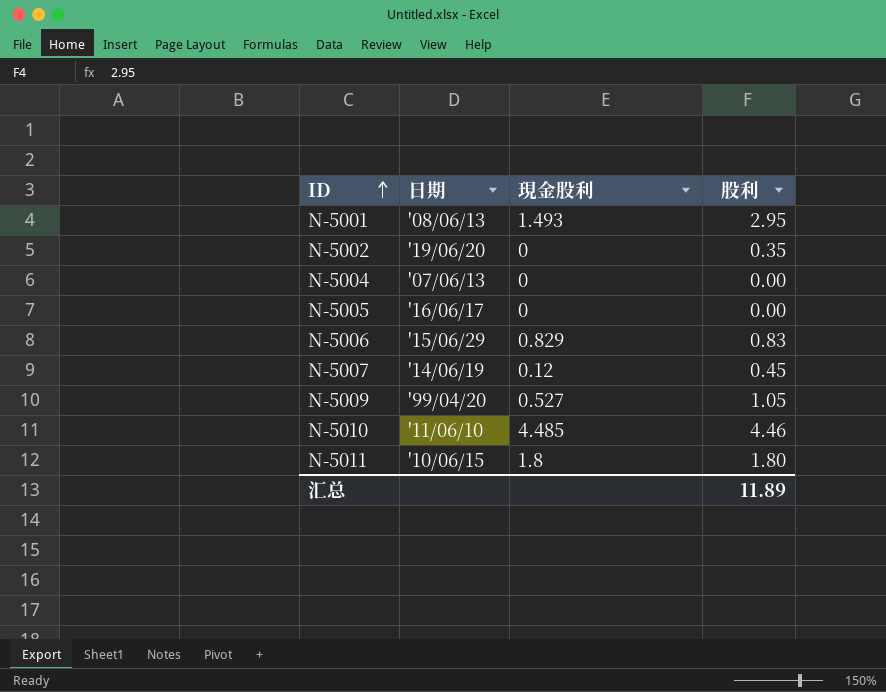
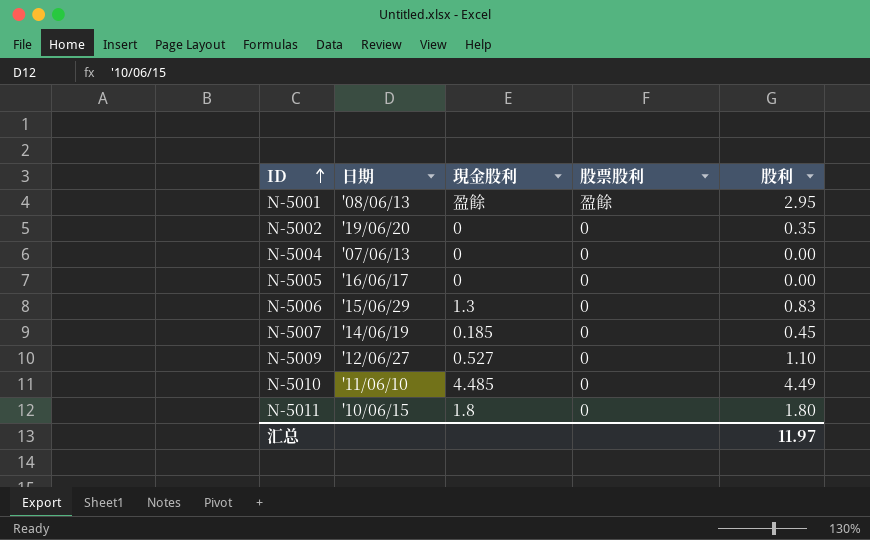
column 股票股利 | position: none -> 4
N-5001 | 現金股利: 1.493 -> 盈餘
N-5006 | 現金股利: 0.829 -> 1.3
N-5007 | 現金股利: 0.12 -> 0.185
N-5009 | 日期: '99/04/20 -> '12/06/27
N-5009 | 股利: 1.05 -> 1.10
N-5010 | 股利: 4.46 -> 4.49
汇总 | 股利: 11.89 -> 11.97

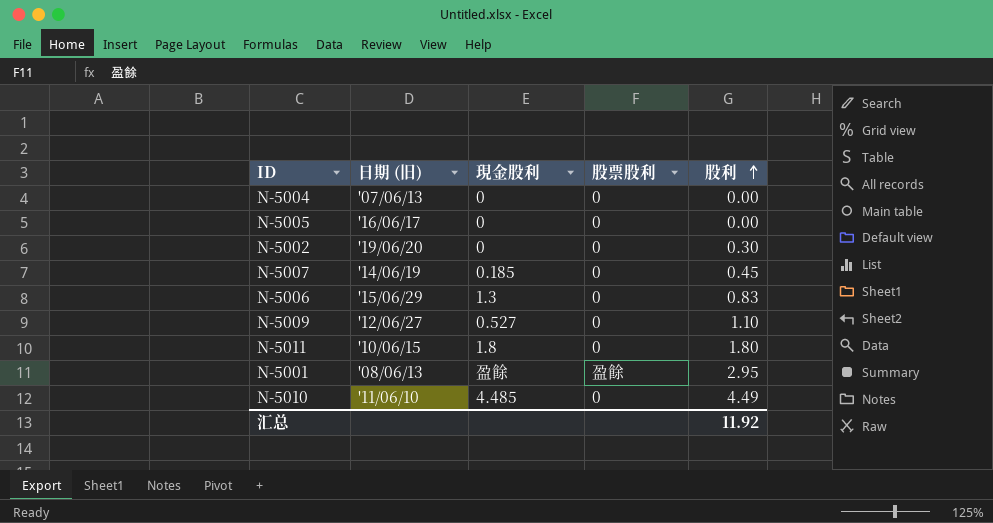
row order: ID ascending -> 股利 ascending
column name: 日期 -> 日期 (旧)
N-5002 | 股利: 0.35 -> 0.30
汇总 | 股利: 11.97 -> 11.92

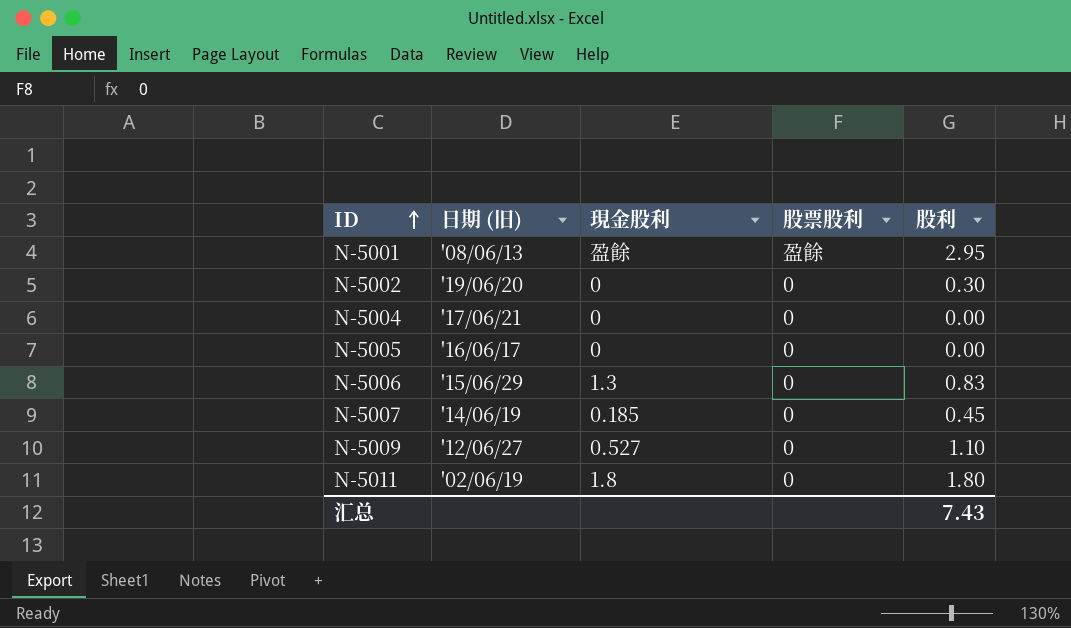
row order: 股利 ascending -> ID ascending
row N-5010: '11/06/10 | 4.485 | 0 | 4.49 -> none
N-5004 | 日期 (旧): '07/06/13 -> '17/06/21
N-5011 | 日期 (旧): '10/06/15 -> '02/06/19
汇总 | 股利: 11.92 -> 7.43

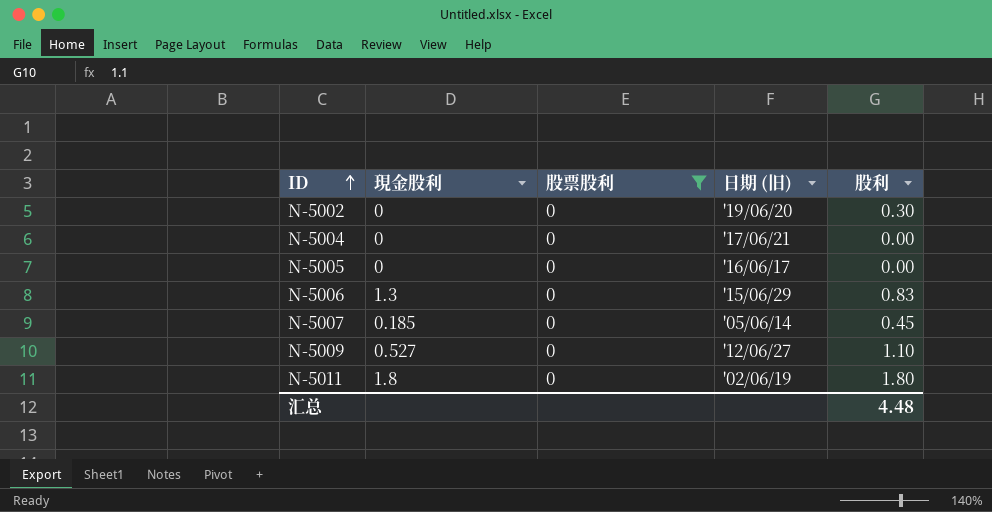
filter: none -> 股票股利 = 0
column 日期 (旧) | position: 2 -> 4
N-5007 | 日期 (旧): '14/06/19 -> '05/06/14
汇总 | 股利: 7.43 -> 4.48

